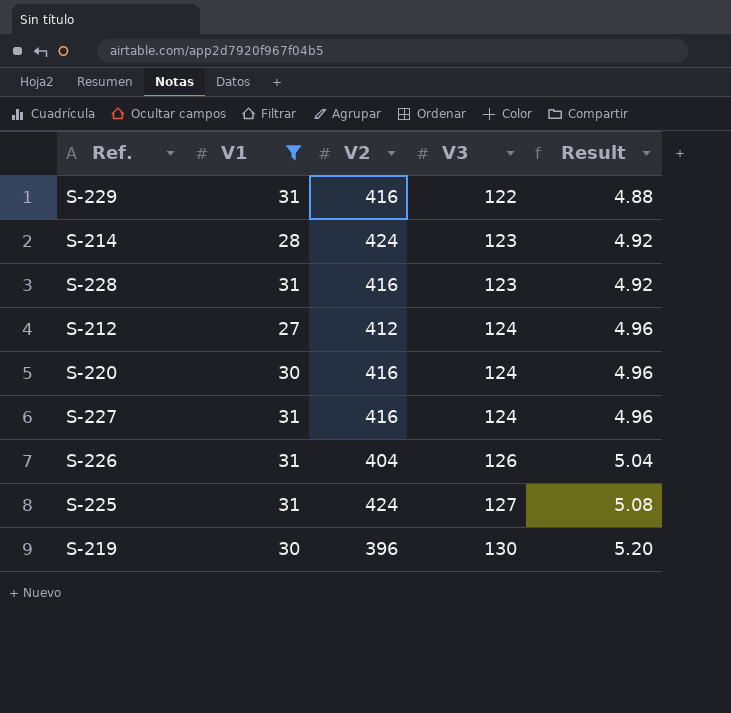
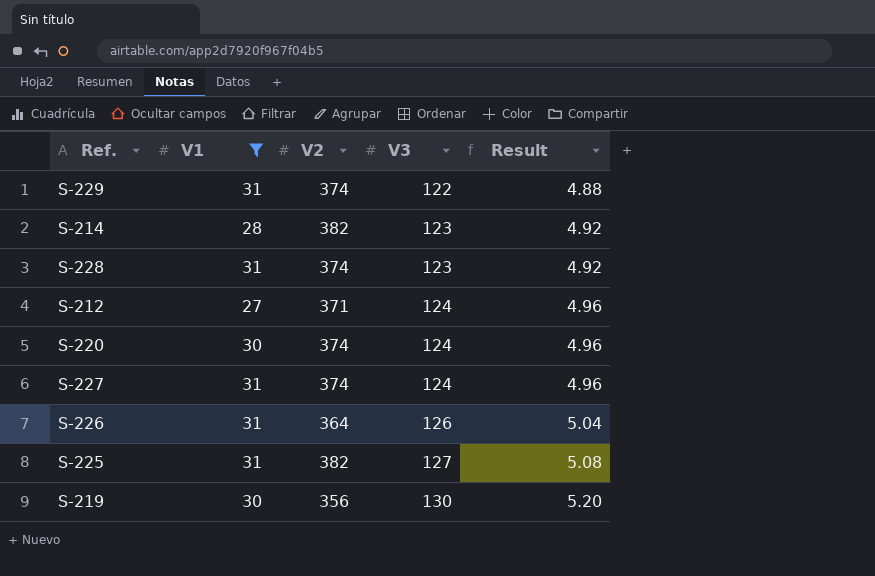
S-229 | V2: 416 -> 374
S-214 | V2: 424 -> 382
S-228 | V2: 416 -> 374
S-212 | V2: 412 -> 371
S-220 | V2: 416 -> 374
S-227 | V2: 416 -> 374
S-226 | V2: 404 -> 364
S-225 | V2: 424 -> 382
S-219 | V2: 396 -> 356

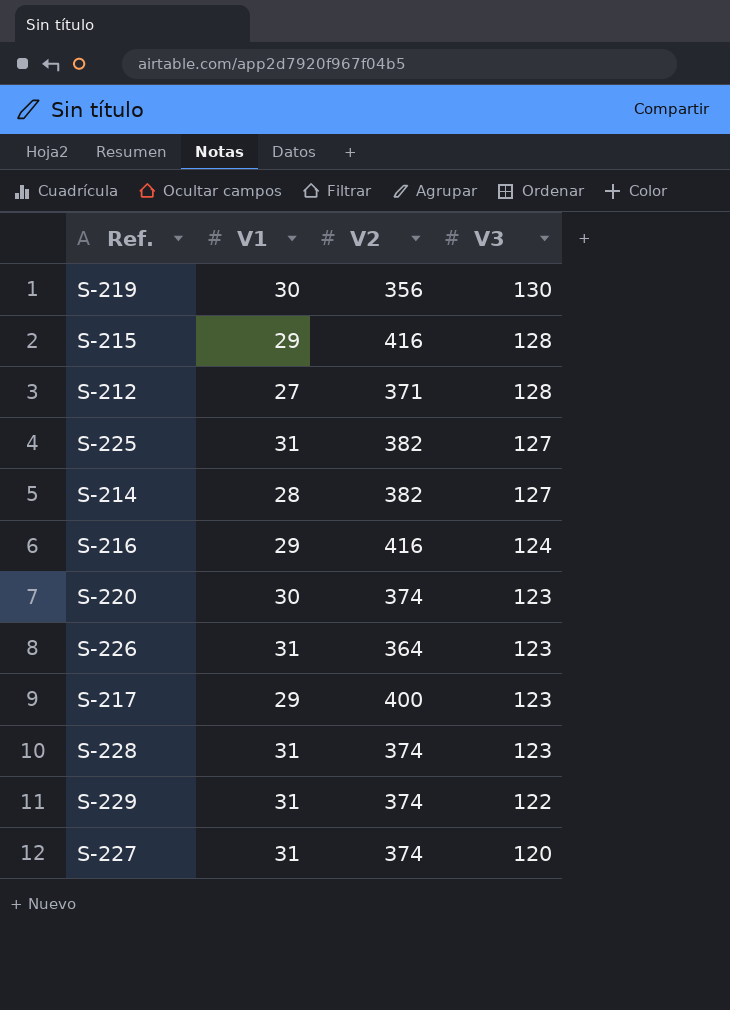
filter: V1 != 29 -> none
row order: V3 ascending -> V3 descending
column Result | formula: [V3] * 0.04 -> none
S-212 | V3: 124 -> 128
S-214 | V3: 123 -> 127
S-220 | V3: 124 -> 123
S-226 | V3: 126 -> 123
S-227 | V3: 124 -> 120

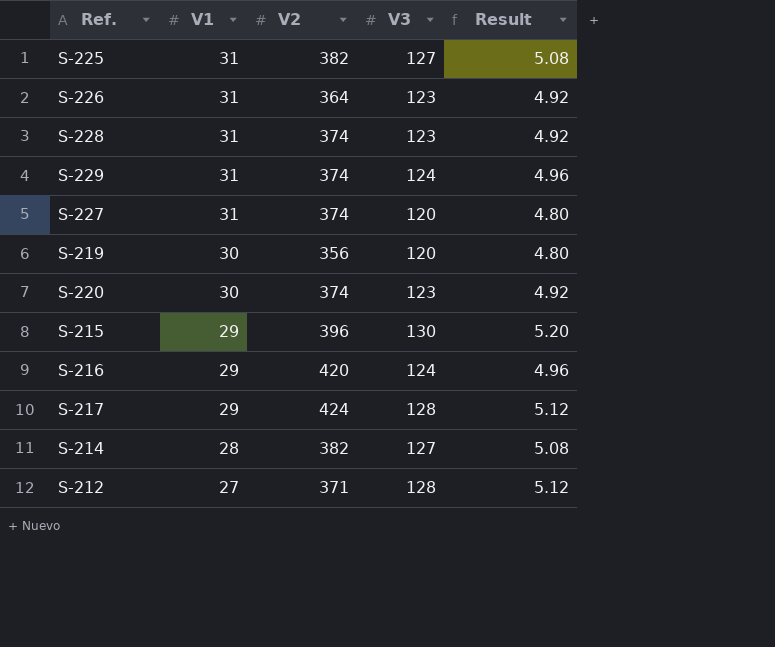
row order: V3 descending -> V1 descending
column Result | formula: none -> [V3] * 0.04
S-229 | V3: 122 -> 124
S-219 | V3: 130 -> 120
S-215 | V2: 416 -> 396
S-215 | V3: 128 -> 130
S-216 | V2: 416 -> 420
S-217 | V2: 400 -> 424
S-217 | V3: 123 -> 128

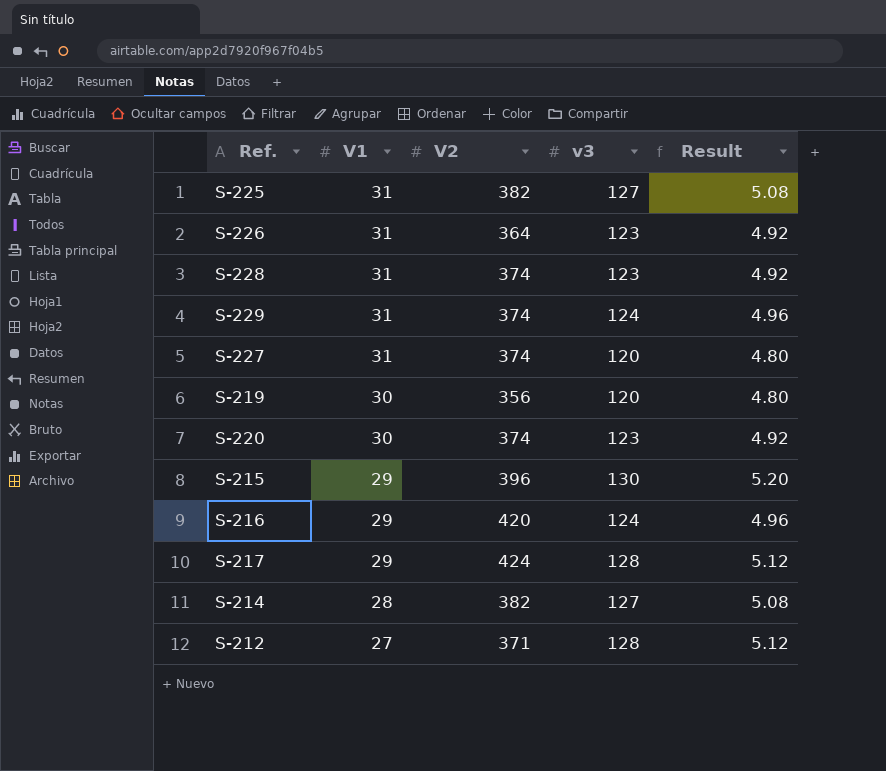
column name: V3 -> v3

